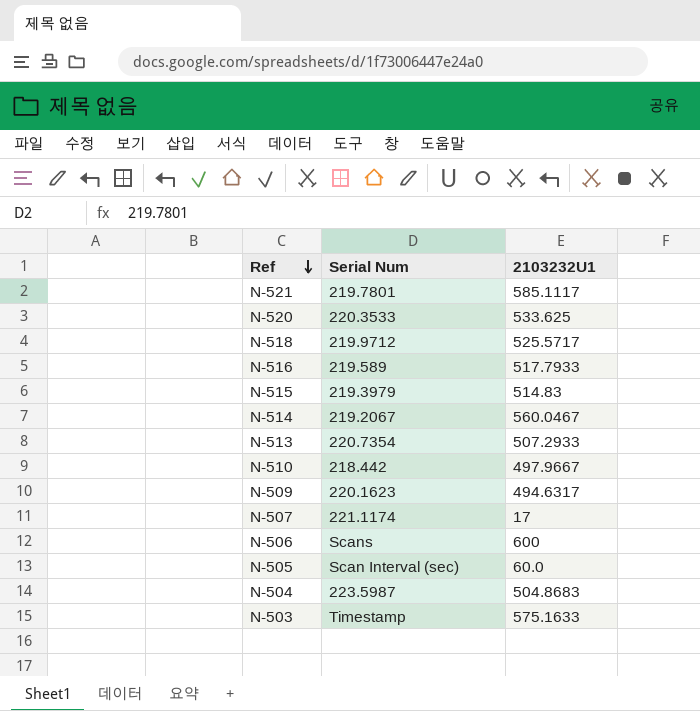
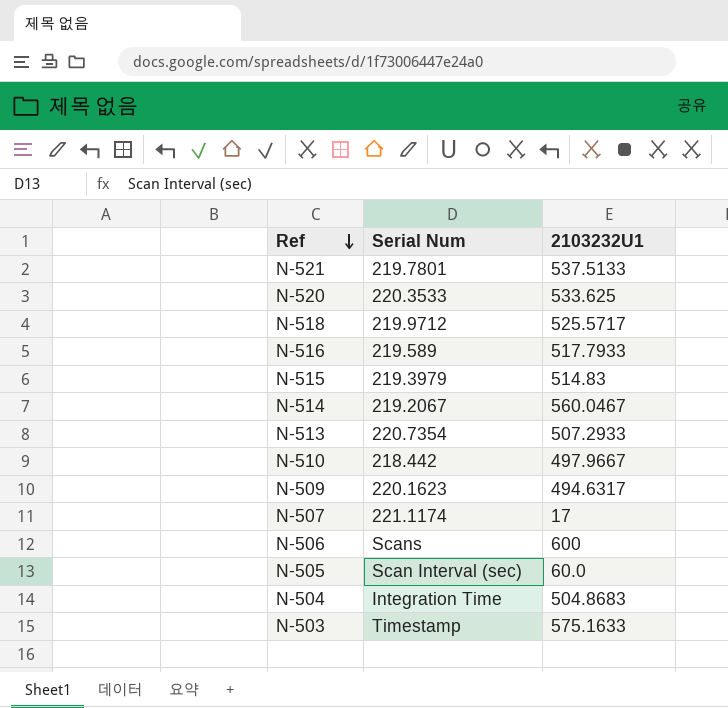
N-521 | 2103232U1: 585.1117 -> 537.5133
N-504 | Serial Num: 223.5987 -> Integration Time

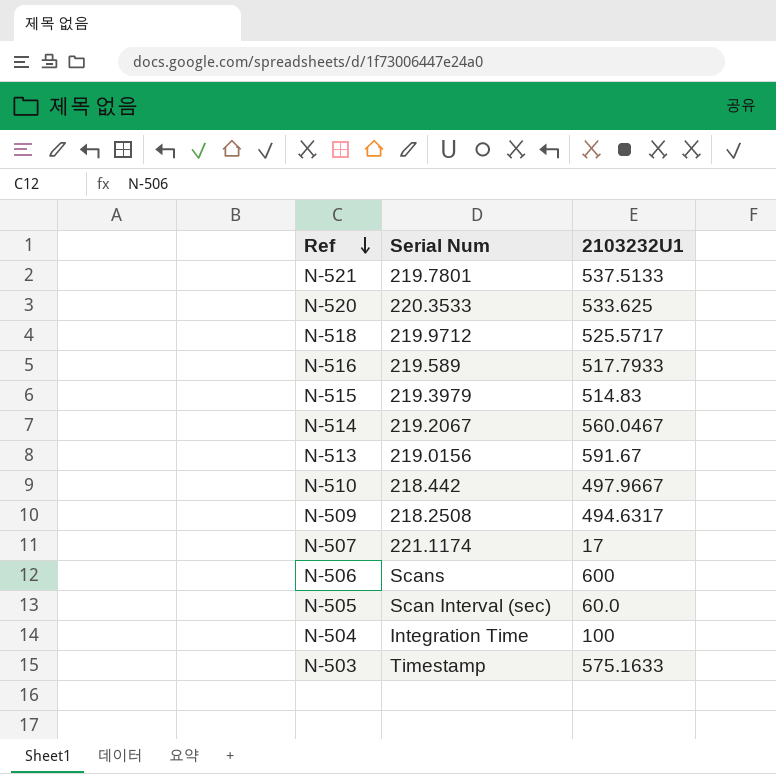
N-513 | Serial Num: 220.7354 -> 219.0156
N-513 | 2103232U1: 507.2933 -> 591.67
N-509 | Serial Num: 220.1623 -> 218.2508
N-504 | 2103232U1: 504.8683 -> 100

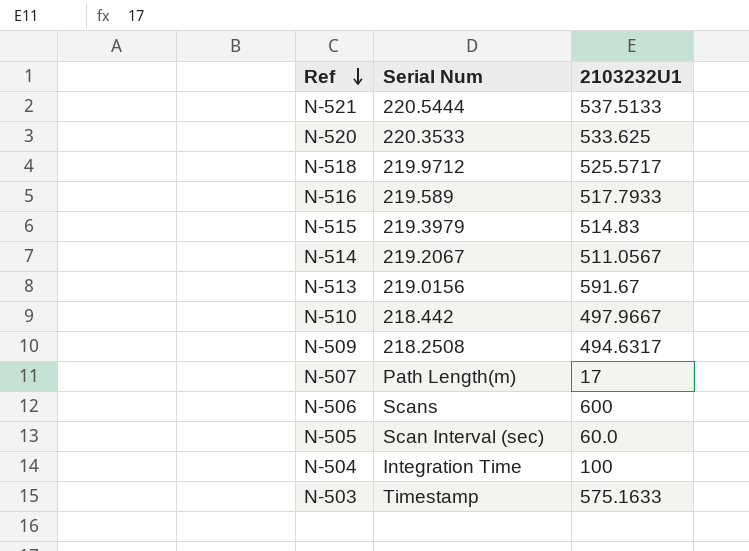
N-521 | Serial Num: 219.7801 -> 220.5444
N-514 | 2103232U1: 560.0467 -> 511.0567
N-507 | Serial Num: 221.1174 -> Path Length(m)

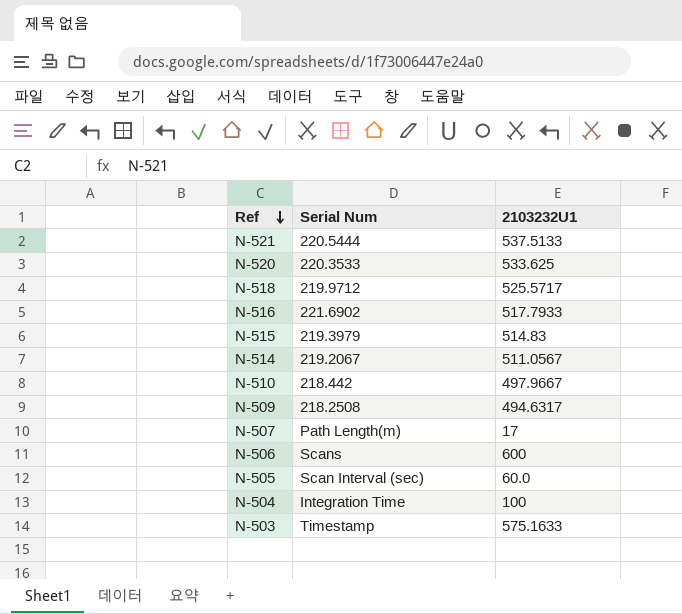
row N-513: 219.0156 | 591.67 -> none
N-516 | Serial Num: 219.589 -> 221.6902

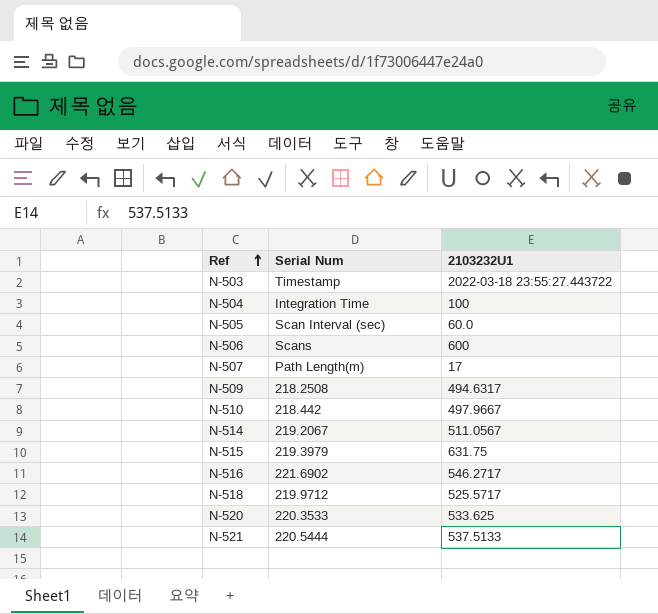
row order: Ref descending -> Ref ascending
N-503 | 2103232U1: 575.1633 -> 2022-03-18 23:55:27.443722
N-515 | 2103232U1: 514.83 -> 631.75
N-516 | 2103232U1: 517.7933 -> 546.2717

